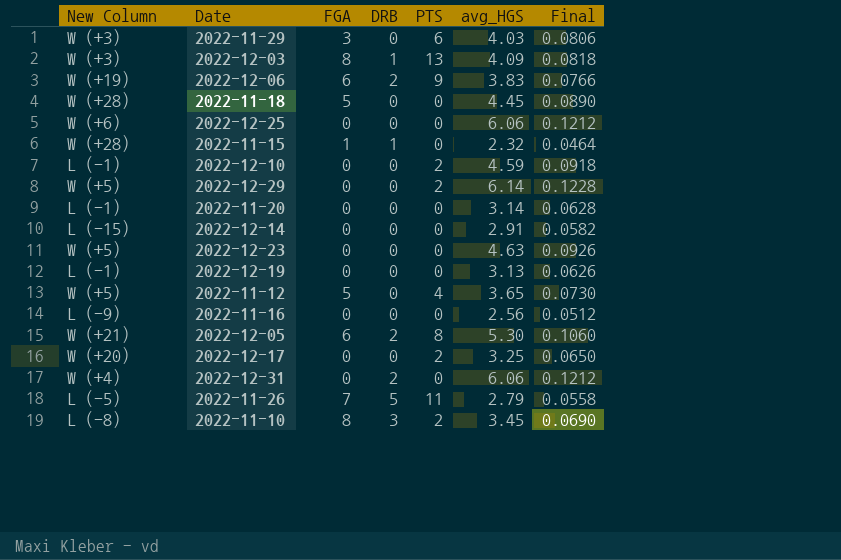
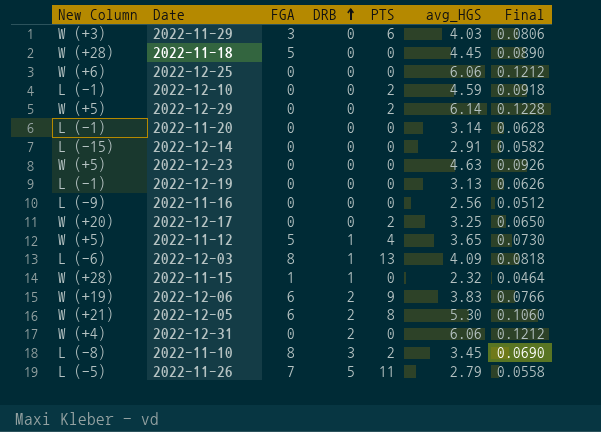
row order: none -> DRB ascending
2022-11-12 | DRB: 0 -> 1
2022-12-03 | New Column: W (+3) -> L (-6)

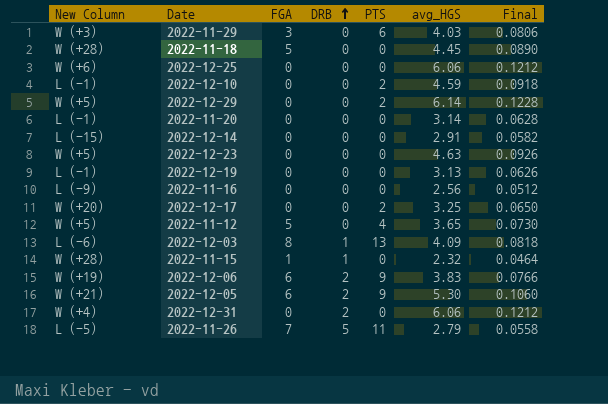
row 2022-11-10: L (-8) | 8 | 3 | 2 | 3.45 | 0.0690 -> none
2022-11-12 | DRB: 1 -> 0
2022-12-05 | PTS: 8 -> 9

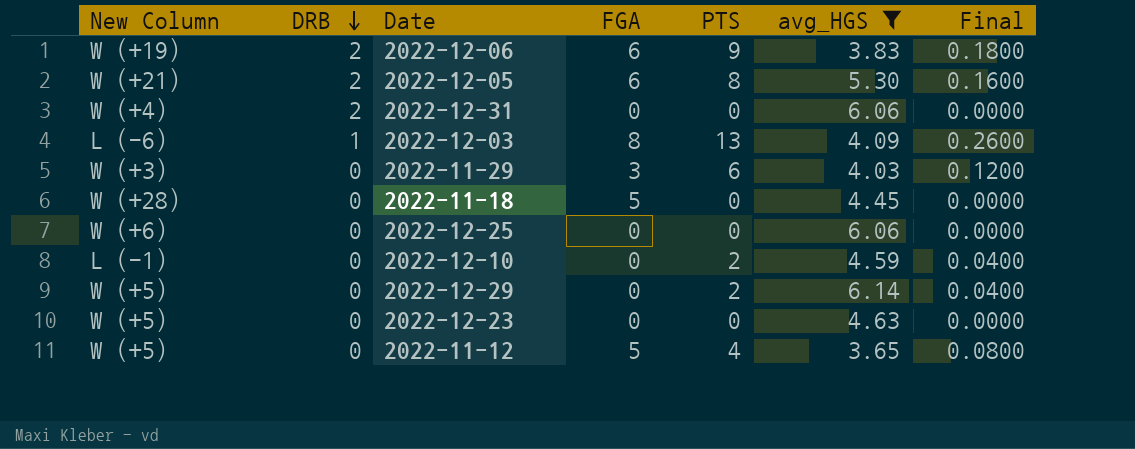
filter: none -> avg_HGS >= 3.65
row order: DRB ascending -> DRB descending
column DRB | position: 4 -> 2
column Final | formula: [avg_HGS] * 0.02 -> [PTS] * 0.02
2022-12-05 | PTS: 9 -> 8

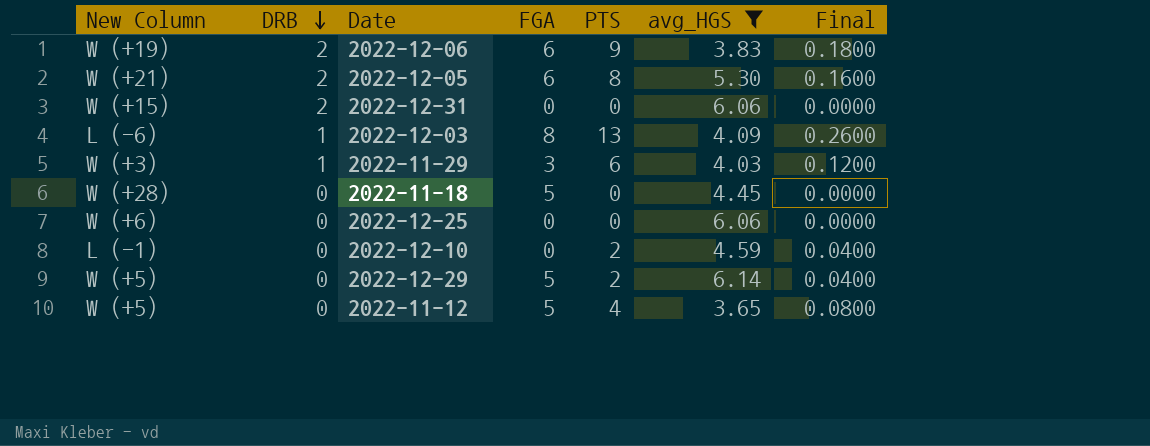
row 2022-12-23: W (+5) | 0 | 0 | 0 | 4.63 | 0.0000 -> none
2022-12-31 | New Column: W (+4) -> W (+15)
2022-11-29 | DRB: 0 -> 1
2022-12-29 | FGA: 0 -> 5

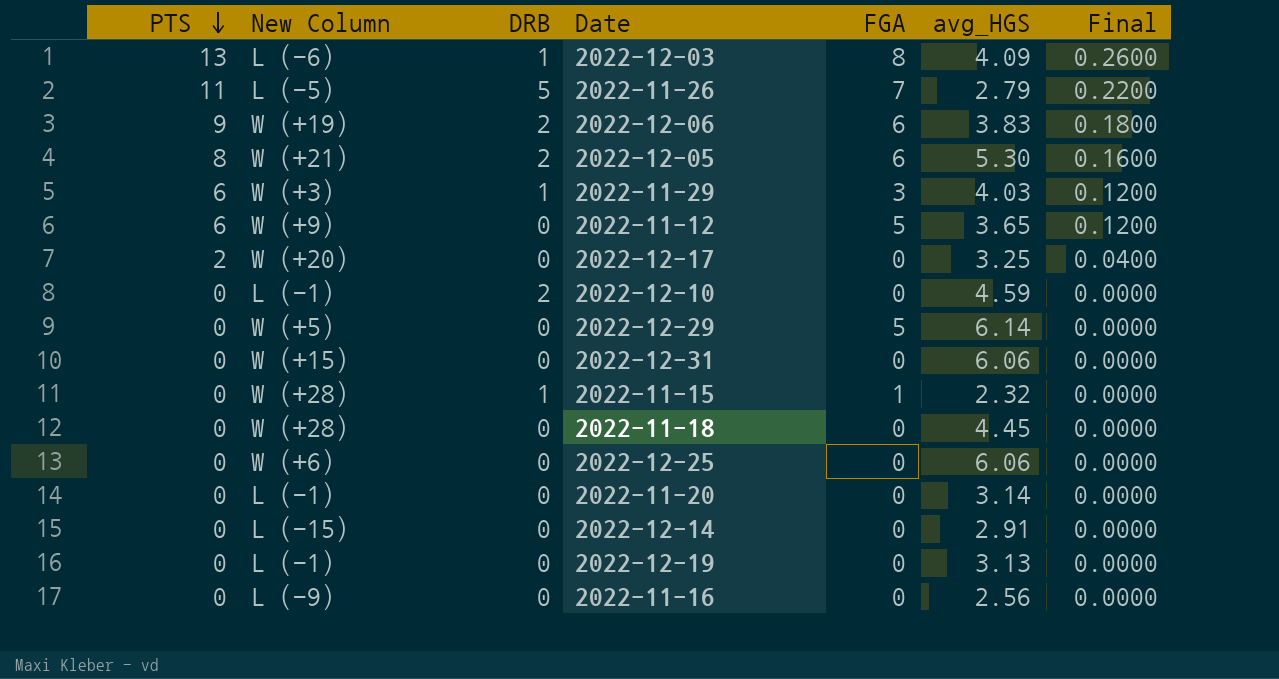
filter: avg_HGS >= 3.65 -> none
row order: DRB descending -> PTS descending
column PTS | position: 5 -> 1
2022-11-12 | PTS: 4 -> 6
2022-11-12 | New Column: W (+5) -> W (+9)
2022-11-12 | Final: 0.0800 -> 0.1200
2022-12-10 | PTS: 2 -> 0
2022-12-10 | DRB: 0 -> 2
2022-12-10 | Final: 0.0400 -> 0.0000
2022-12-29 | PTS: 2 -> 0
2022-12-29 | Final: 0.0400 -> 0.0000
2022-12-31 | DRB: 2 -> 0
2022-11-18 | FGA: 5 -> 0

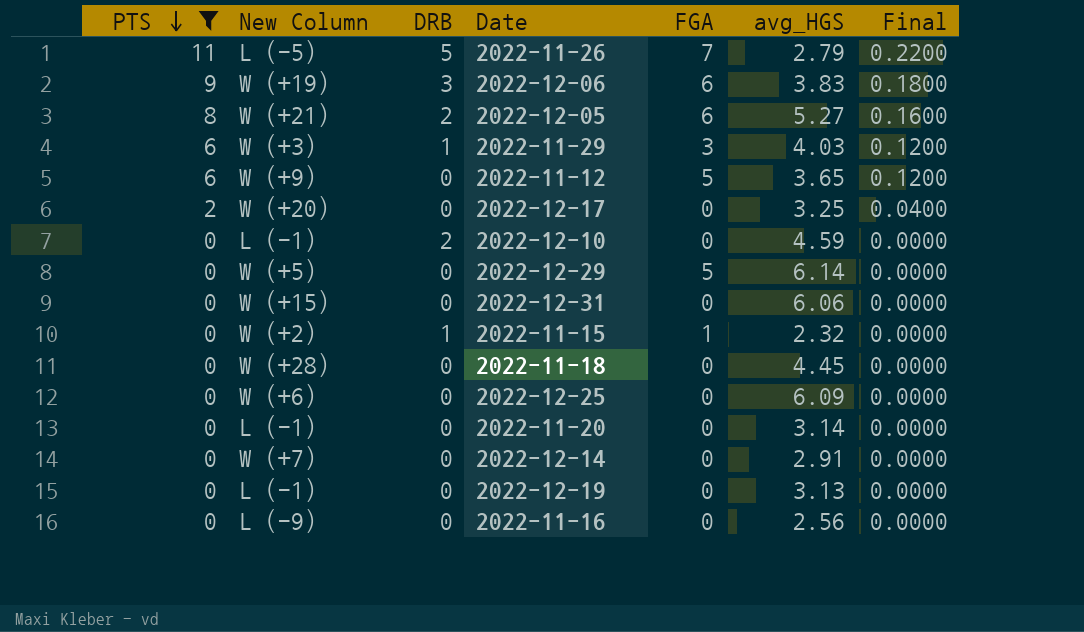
filter: none -> PTS != 13
2022-12-06 | DRB: 2 -> 3
2022-12-05 | avg_HGS: 5.30 -> 5.27
2022-11-15 | New Column: W (+28) -> W (+2)
2022-12-25 | avg_HGS: 6.06 -> 6.09
2022-12-14 | New Column: L (-15) -> W (+7)

